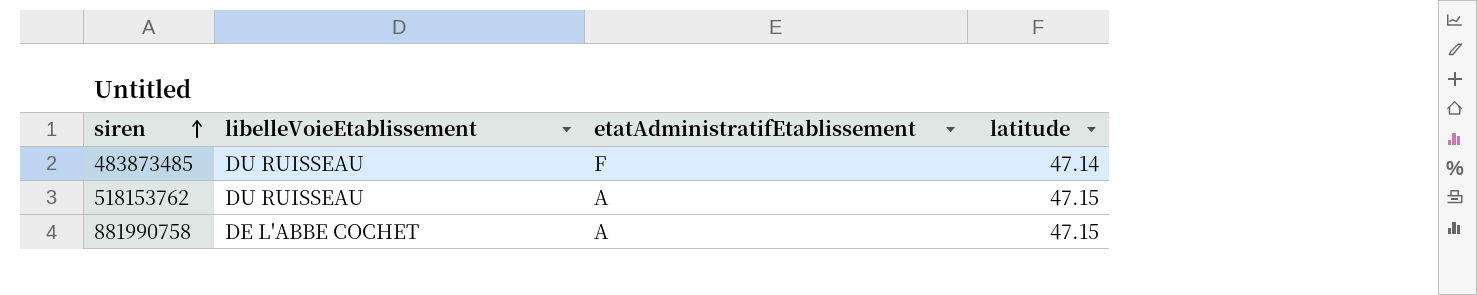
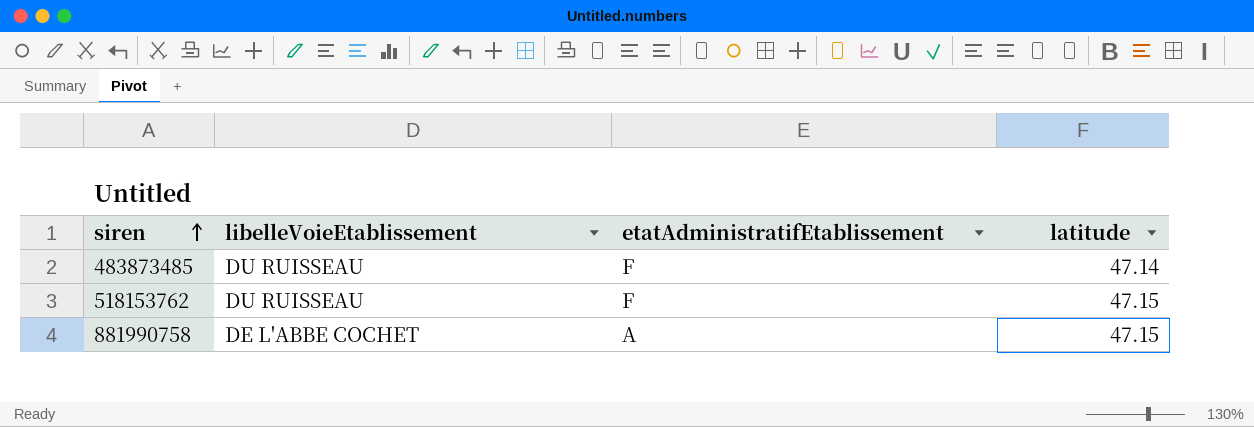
518153762 | etatAdministratifEtablissement: A -> F

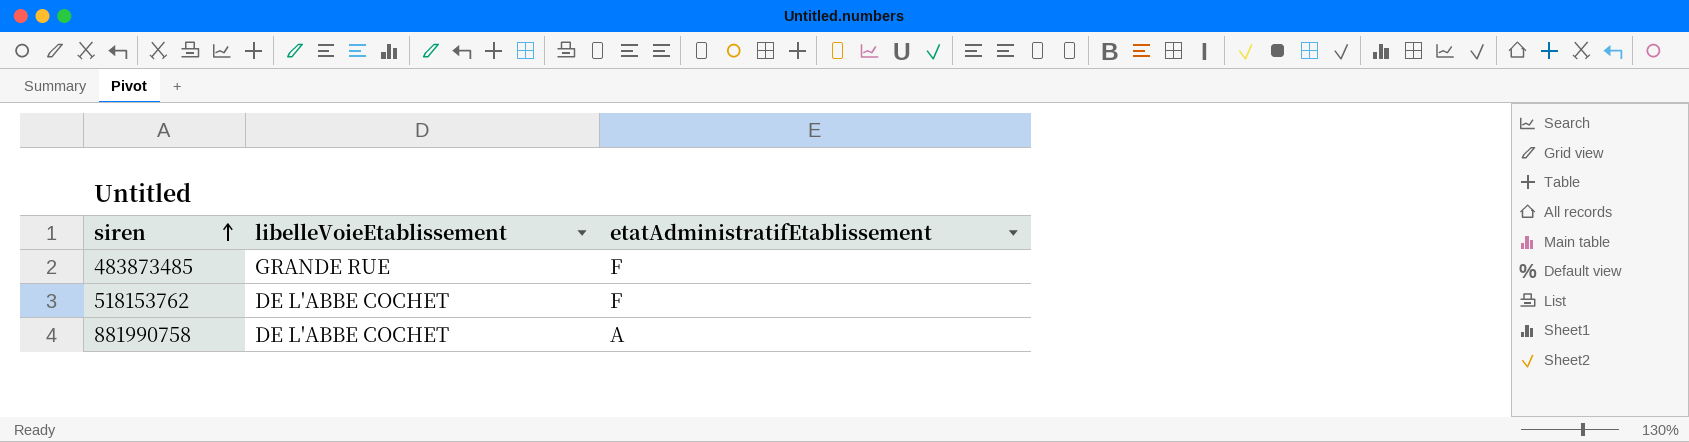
column latitude | position: 4 -> none
483873485 | libelleVoieEtablissement: DU RUISSEAU -> GRANDE RUE
518153762 | libelleVoieEtablissement: DU RUISSEAU -> DE L'ABBE COCHET

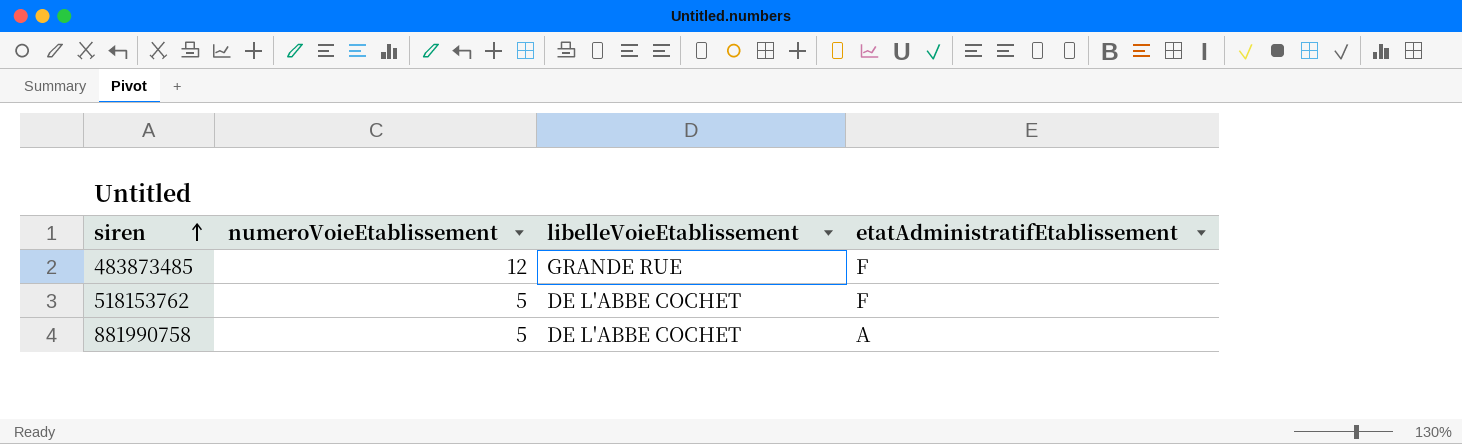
column numeroVoieEtablissement | position: none -> 2

